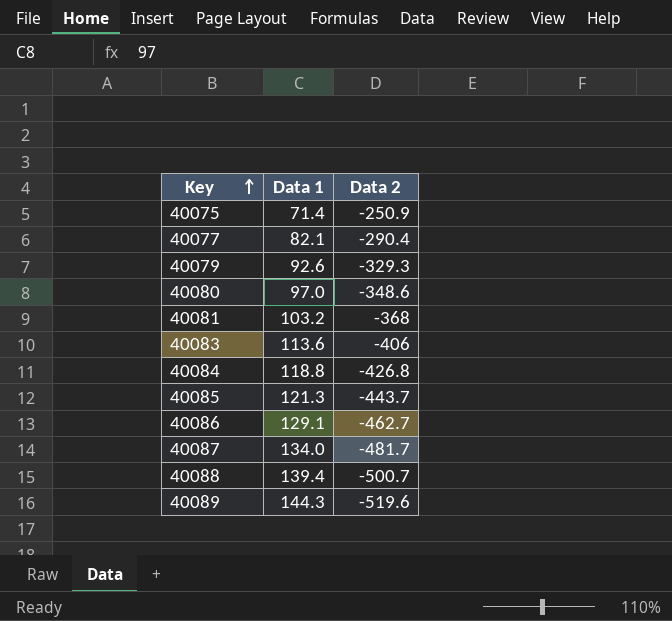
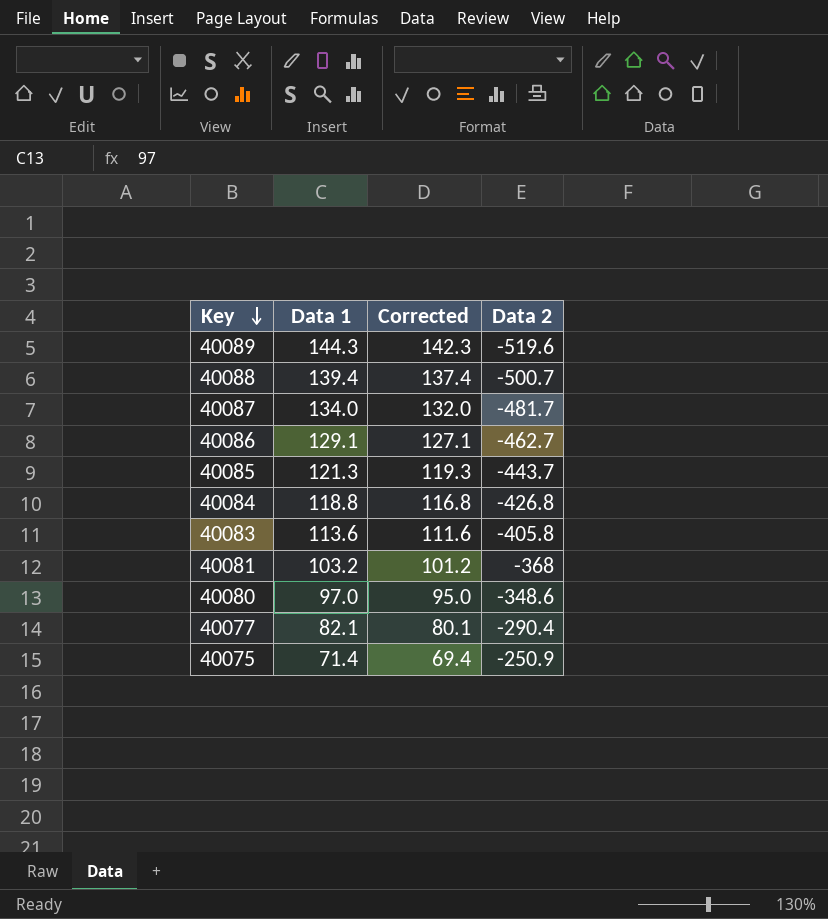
row order: Key ascending -> Key descending
column Corrected | formula: none -> [Data 1] - 2
row 40079: 92.6 | -329.3 -> none
40083 | Data 2: -406 -> -405.8

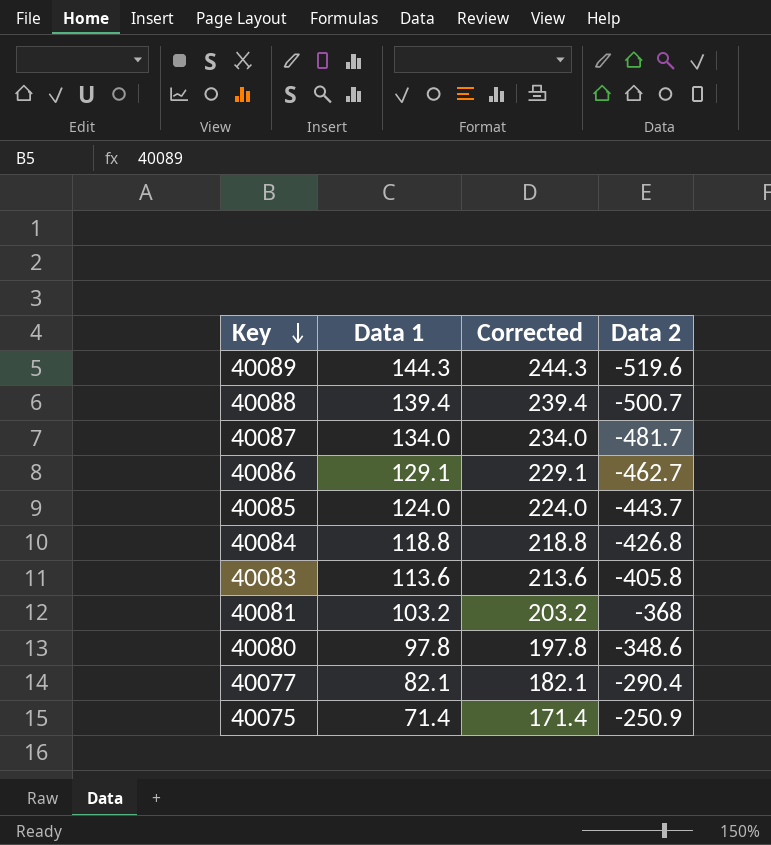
column Corrected | formula: [Data 1] - 2 -> [Data 1] + 100
40085 | Data 1: 121.3 -> 124.0
40080 | Data 1: 97.0 -> 97.8

